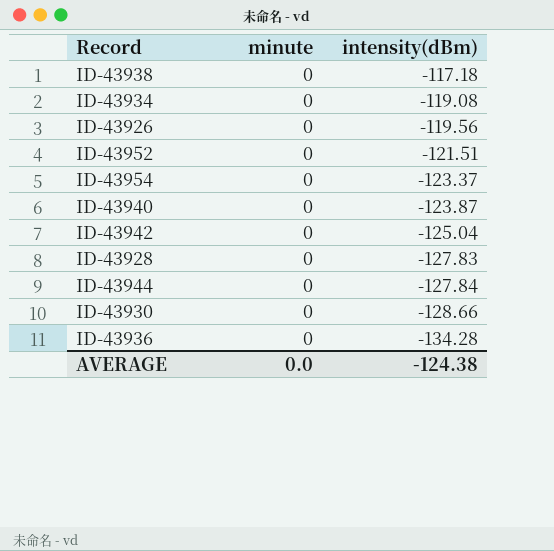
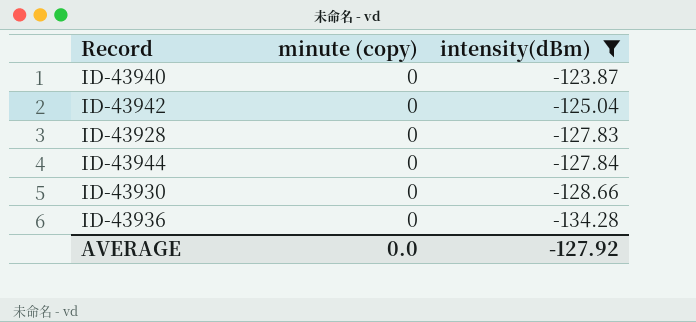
filter: none -> intensity(dBm) <= -123.87
column name: minute -> minute (copy)
AVERAGE | intensity(dBm): -124.38 -> -127.92

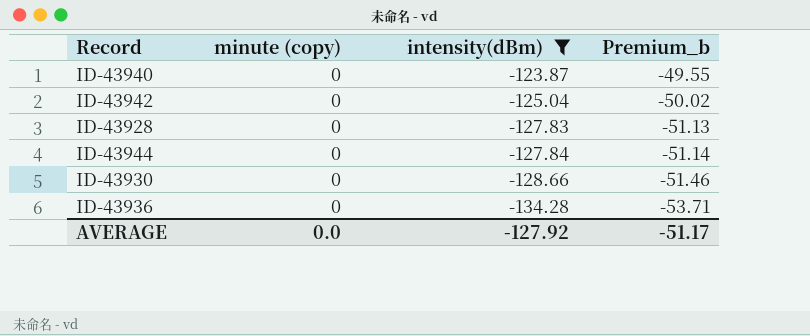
column Premium_b | formula: none -> [intensity(dBm)] * 0.4

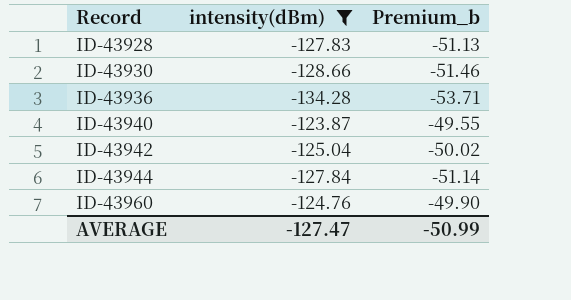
row order: intensity(dBm) descending -> Record ascending
column minute (copy) | position: 2 -> none
row ID-43960: none -> -124.76 | -49.90
AVERAGE | intensity(dBm): -127.92 -> -127.47
AVERAGE | Premium_b: -51.17 -> -50.99

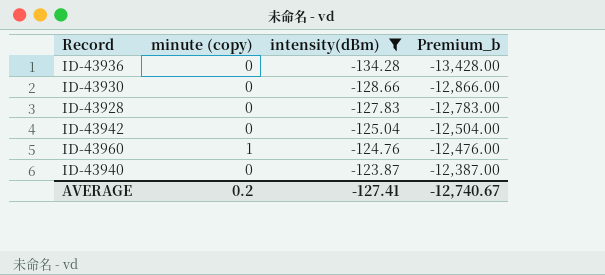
row order: Record ascending -> intensity(dBm) ascending
column minute (copy) | position: none -> 2
column Premium_b | formula: [intensity(dBm)] * 0.4 -> [intensity(dBm)] * 100
row ID-43944: -127.84 | -51.14 -> none
AVERAGE | intensity(dBm): -127.47 -> -127.41
AVERAGE | Premium_b: -50.99 -> -12,740.67

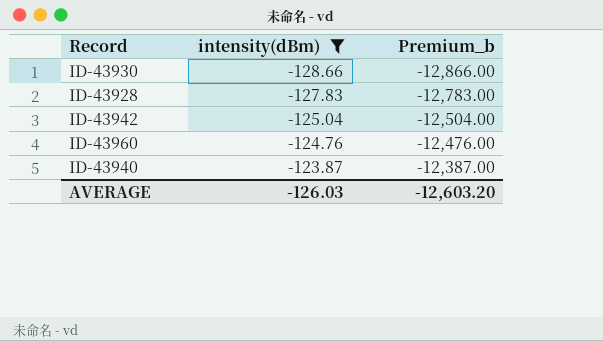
column minute (copy) | position: 2 -> none
row ID-43936: 0 | -134.28 | -13,428.00 -> none
AVERAGE | intensity(dBm): -127.41 -> -126.03
AVERAGE | Premium_b: -12,740.67 -> -12,603.20

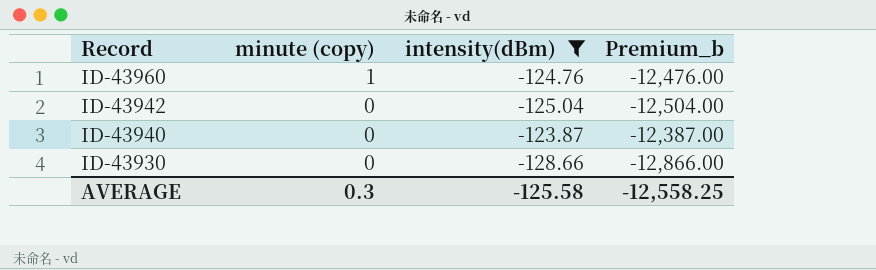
row order: intensity(dBm) ascending -> Record descending
column minute (copy) | position: none -> 2
row ID-43928: -127.83 | -12,783.00 -> none
AVERAGE | intensity(dBm): -126.03 -> -125.58
AVERAGE | Premium_b: -12,603.20 -> -12,558.25

